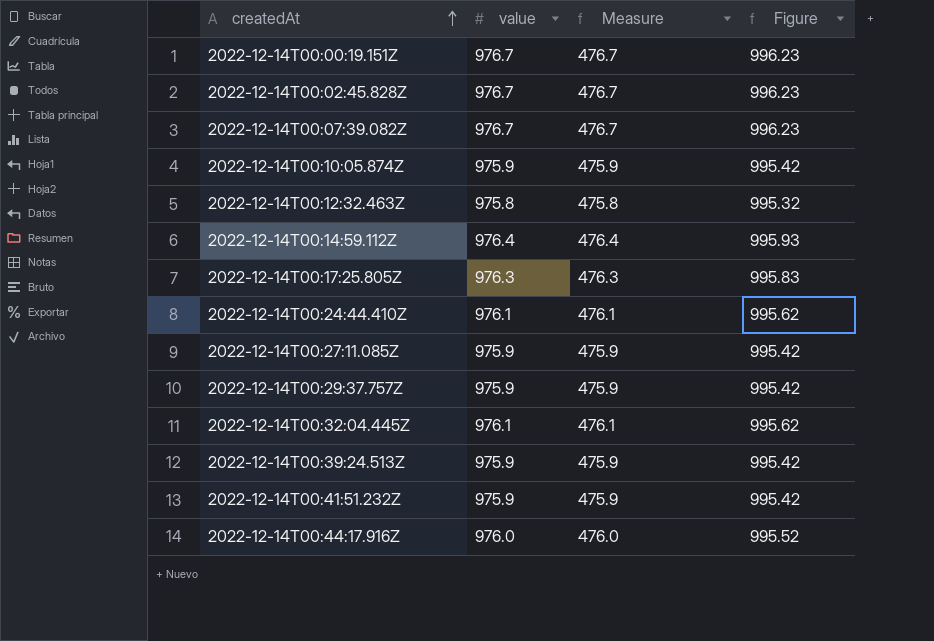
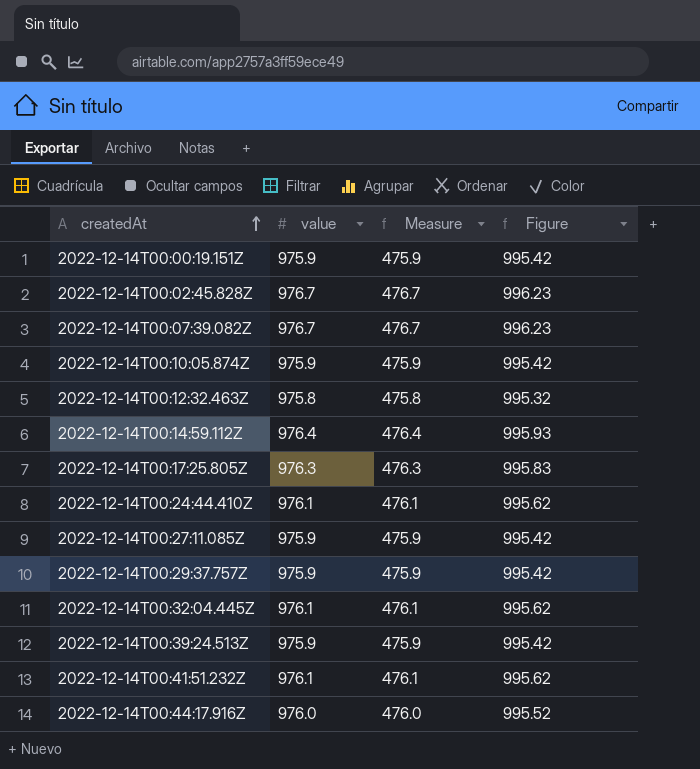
2022-12-14T00:00:19.151Z | value: 976.7 -> 975.9
2022-12-14T00:00:19.151Z | Measure: 476.7 -> 475.9
2022-12-14T00:00:19.151Z | Figure: 996.23 -> 995.42
2022-12-14T00:41:51.232Z | value: 975.9 -> 976.1
2022-12-14T00:41:51.232Z | Measure: 475.9 -> 476.1
2022-12-14T00:41:51.232Z | Figure: 995.42 -> 995.62

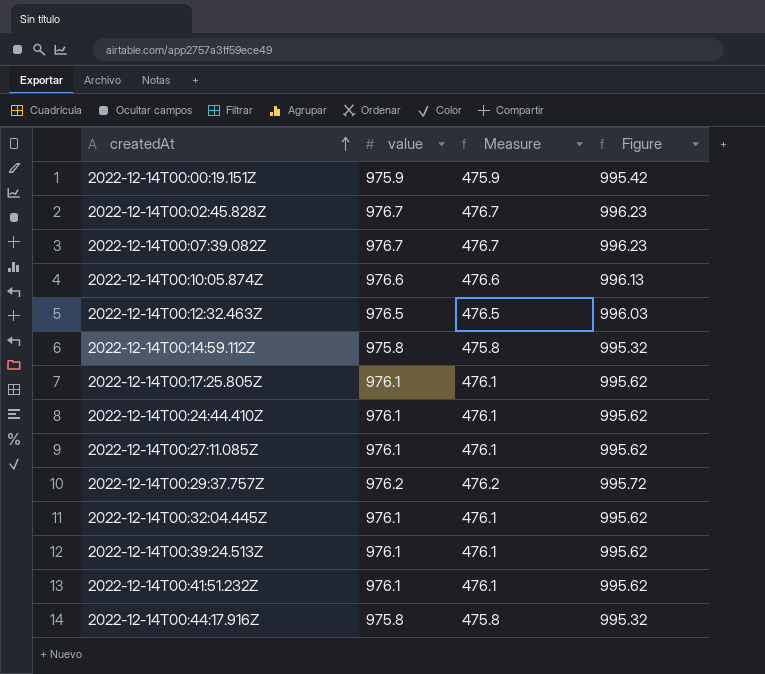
2022-12-14T00:10:05.874Z | value: 975.9 -> 976.6
2022-12-14T00:10:05.874Z | Measure: 475.9 -> 476.6
2022-12-14T00:10:05.874Z | Figure: 995.42 -> 996.13
2022-12-14T00:12:32.463Z | value: 975.8 -> 976.5
2022-12-14T00:12:32.463Z | Measure: 475.8 -> 476.5
2022-12-14T00:12:32.463Z | Figure: 995.32 -> 996.03
2022-12-14T00:14:59.112Z | value: 976.4 -> 975.8
2022-12-14T00:14:59.112Z | Measure: 476.4 -> 475.8
2022-12-14T00:14:59.112Z | Figure: 995.93 -> 995.32
2022-12-14T00:17:25.805Z | value: 976.3 -> 976.1
2022-12-14T00:17:25.805Z | Measure: 476.3 -> 476.1
2022-12-14T00:17:25.805Z | Figure: 995.83 -> 995.62
2022-12-14T00:27:11.085Z | value: 975.9 -> 976.1
2022-12-14T00:27:11.085Z | Measure: 475.9 -> 476.1
2022-12-14T00:27:11.085Z | Figure: 995.42 -> 995.62
2022-12-14T00:29:37.757Z | value: 975.9 -> 976.2
2022-12-14T00:29:37.757Z | Measure: 475.9 -> 476.2
2022-12-14T00:29:37.757Z | Figure: 995.42 -> 995.72
2022-12-14T00:39:24.513Z | value: 975.9 -> 976.1
2022-12-14T00:39:24.513Z | Measure: 475.9 -> 476.1
2022-12-14T00:39:24.513Z | Figure: 995.42 -> 995.62
2022-12-14T00:44:17.916Z | value: 976.0 -> 975.8
2022-12-14T00:44:17.916Z | Measure: 476.0 -> 475.8
2022-12-14T00:44:17.916Z | Figure: 995.52 -> 995.32

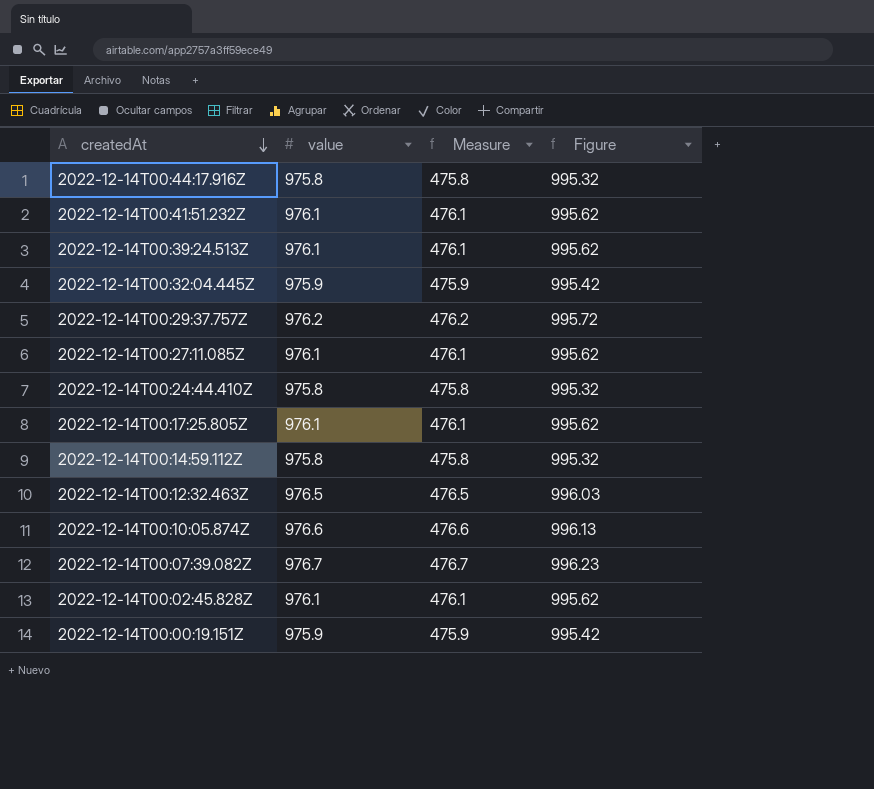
row order: createdAt ascending -> createdAt descending
2022-12-14T00:32:04.445Z | value: 976.1 -> 975.9
2022-12-14T00:32:04.445Z | Measure: 476.1 -> 475.9
2022-12-14T00:32:04.445Z | Figure: 995.62 -> 995.42
2022-12-14T00:24:44.410Z | value: 976.1 -> 975.8
2022-12-14T00:24:44.410Z | Measure: 476.1 -> 475.8
2022-12-14T00:24:44.410Z | Figure: 995.62 -> 995.32
2022-12-14T00:02:45.828Z | value: 976.7 -> 976.1
2022-12-14T00:02:45.828Z | Measure: 476.7 -> 476.1
2022-12-14T00:02:45.828Z | Figure: 996.23 -> 995.62

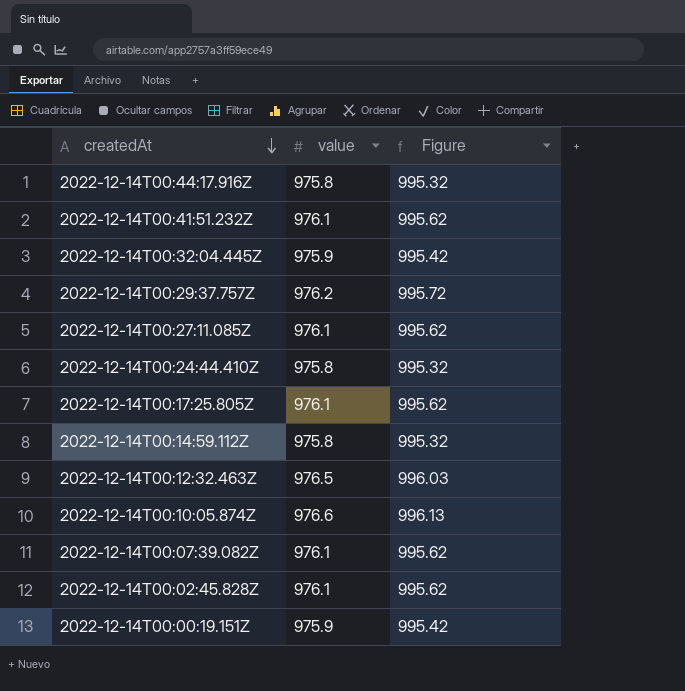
column Measure | formula: [value] - 500 -> none
row 2022-12-14T00:39:24.513Z: 976.1 | 476.1 | 995.62 -> none
2022-12-14T00:07:39.082Z | value: 976.7 -> 976.1
2022-12-14T00:07:39.082Z | Figure: 996.23 -> 995.62

